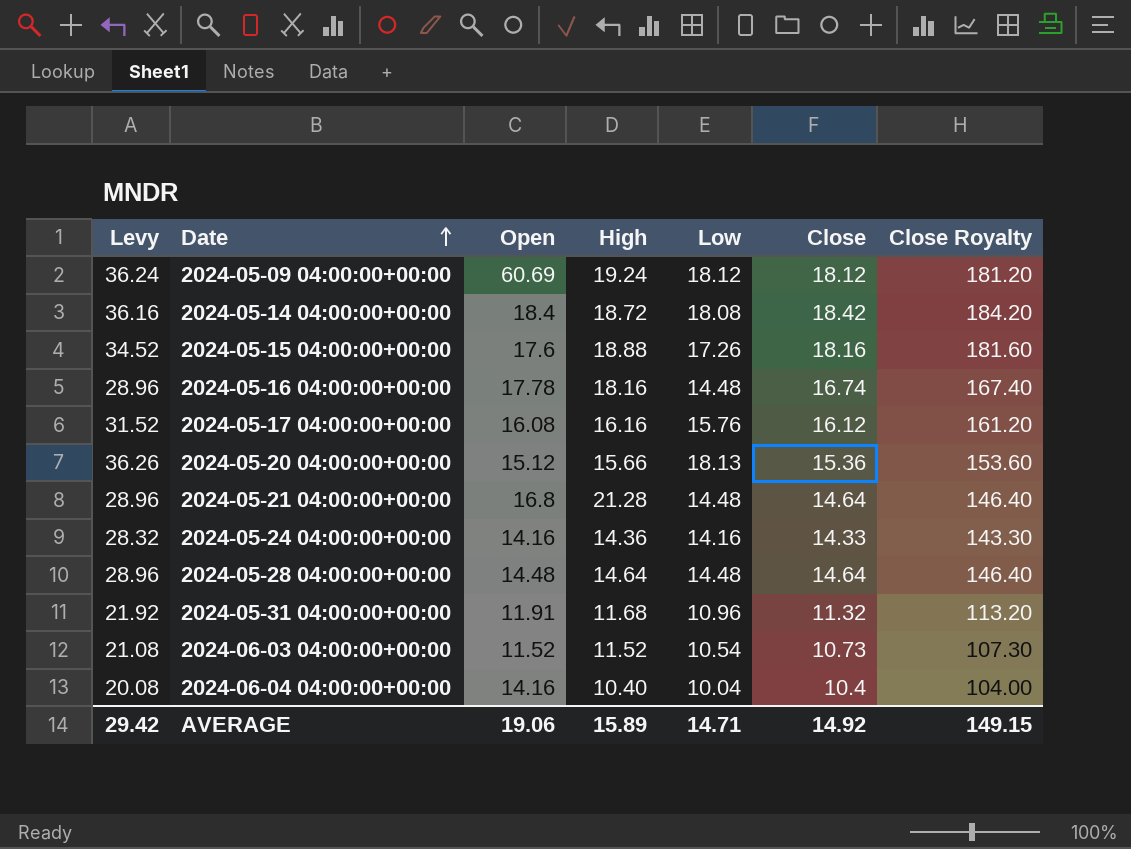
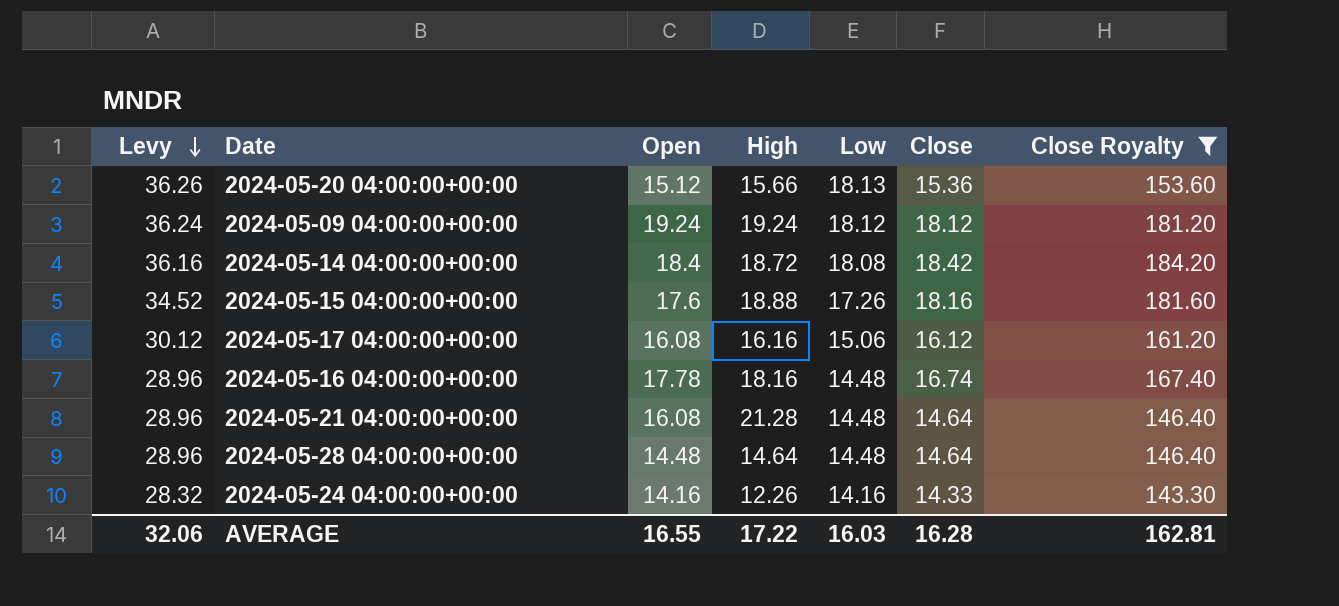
filter: none -> Close Royalty >= 143.30
row order: Date ascending -> Levy descending
2024-05-09 04:00:00+00:00 | Open: 60.69 -> 19.24
2024-05-17 04:00:00+00:00 | Levy: 31.52 -> 30.12
2024-05-17 04:00:00+00:00 | Low: 15.76 -> 15.06
2024-05-21 04:00:00+00:00 | Open: 16.8 -> 16.08
2024-05-24 04:00:00+00:00 | High: 14.36 -> 12.26
AVERAGE | Levy: 29.42 -> 32.06
AVERAGE | Open: 19.06 -> 16.55
AVERAGE | High: 15.89 -> 17.22
AVERAGE | Low: 14.71 -> 16.03
AVERAGE | Close: 14.92 -> 16.28
AVERAGE | Close Royalty: 149.15 -> 162.81

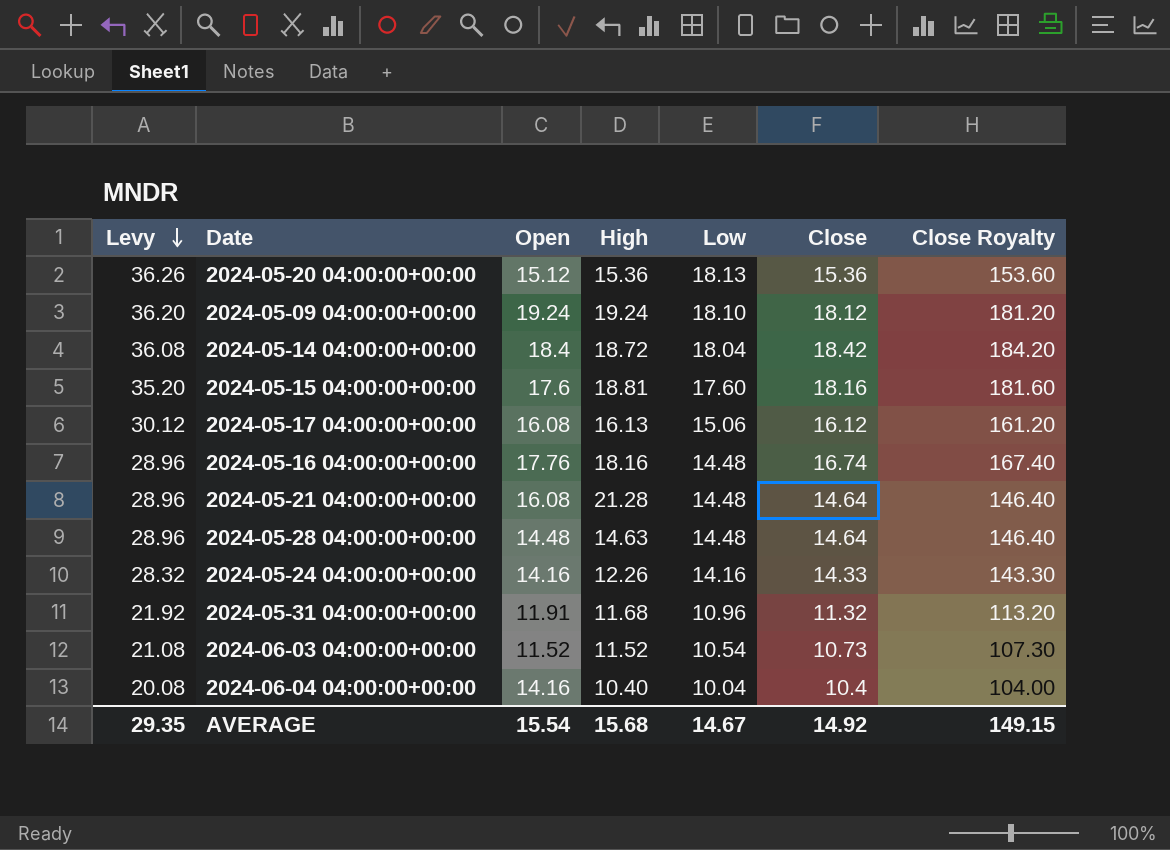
filter: Close Royalty >= 143.30 -> none
2024-05-20 04:00:00+00:00 | High: 15.66 -> 15.36
2024-05-09 04:00:00+00:00 | Levy: 36.24 -> 36.20
2024-05-09 04:00:00+00:00 | Low: 18.12 -> 18.10
2024-05-14 04:00:00+00:00 | Levy: 36.16 -> 36.08
2024-05-14 04:00:00+00:00 | Low: 18.08 -> 18.04
2024-05-15 04:00:00+00:00 | Levy: 34.52 -> 35.20
2024-05-15 04:00:00+00:00 | High: 18.88 -> 18.81
2024-05-15 04:00:00+00:00 | Low: 17.26 -> 17.60
2024-05-17 04:00:00+00:00 | High: 16.16 -> 16.13
2024-05-16 04:00:00+00:00 | Open: 17.78 -> 17.76
2024-05-28 04:00:00+00:00 | High: 14.64 -> 14.63
AVERAGE | Levy: 32.06 -> 29.35
AVERAGE | Open: 16.55 -> 15.54
AVERAGE | High: 17.22 -> 15.68
AVERAGE | Low: 16.03 -> 14.67
AVERAGE | Close: 16.28 -> 14.92
AVERAGE | Close Royalty: 162.81 -> 149.15

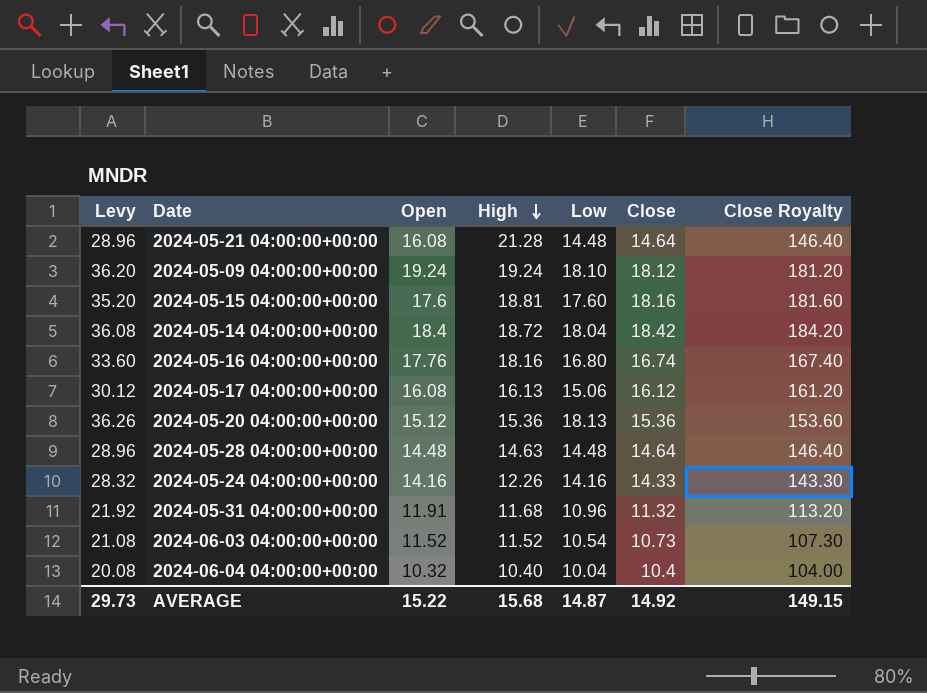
row order: Levy descending -> High descending
2024-05-16 04:00:00+00:00 | Levy: 28.96 -> 33.60
2024-05-16 04:00:00+00:00 | Low: 14.48 -> 16.80
2024-06-04 04:00:00+00:00 | Open: 14.16 -> 10.32
AVERAGE | Levy: 29.35 -> 29.73
AVERAGE | Open: 15.54 -> 15.22
AVERAGE | Low: 14.67 -> 14.87

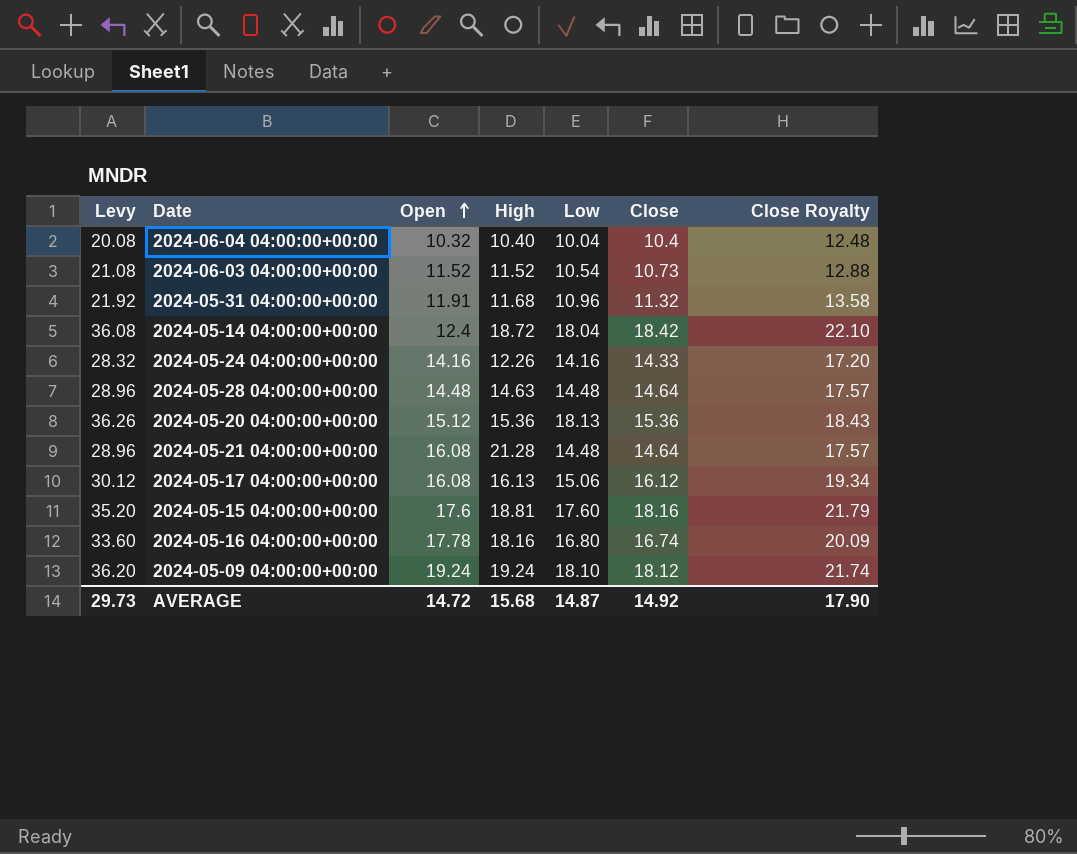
row order: High descending -> Open ascending
column Close Royalty | formula: [Close] * 10 -> [Close] * 1.2
2024-05-14 04:00:00+00:00 | Open: 18.4 -> 12.4
2024-05-16 04:00:00+00:00 | Open: 17.76 -> 17.78
AVERAGE | Open: 15.22 -> 14.72
AVERAGE | Close Royalty: 149.15 -> 17.90

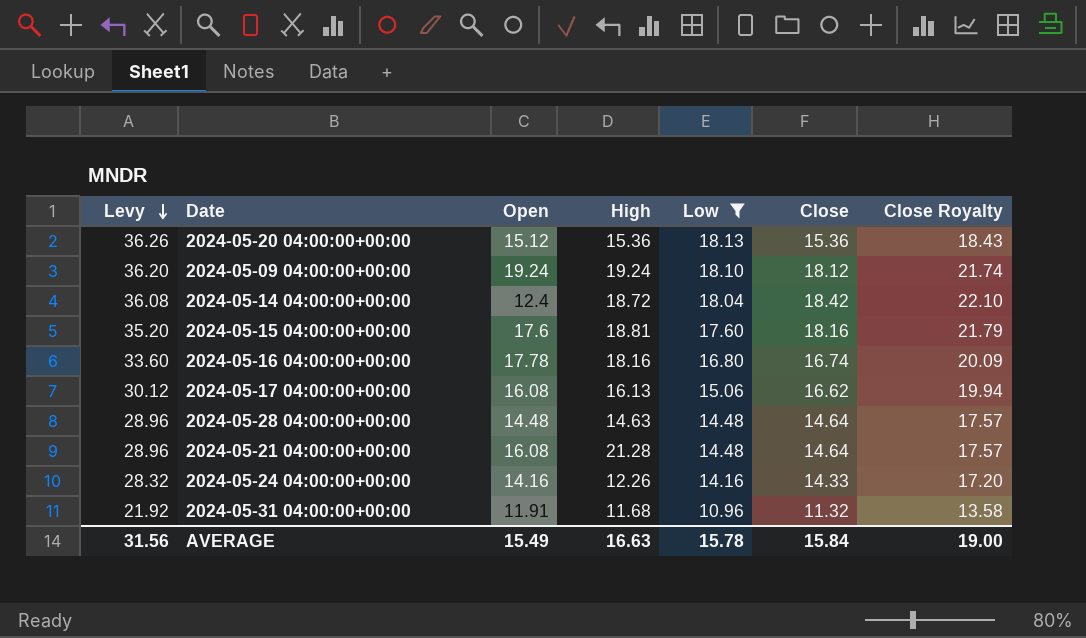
filter: none -> Low >= 10.96
row order: Open ascending -> Levy descending
2024-05-17 04:00:00+00:00 | Close: 16.12 -> 16.62
2024-05-17 04:00:00+00:00 | Close Royalty: 19.34 -> 19.94
AVERAGE | Levy: 29.73 -> 31.56
AVERAGE | Open: 14.72 -> 15.49
AVERAGE | High: 15.68 -> 16.63
AVERAGE | Low: 14.87 -> 15.78
AVERAGE | Close: 14.92 -> 15.84
AVERAGE | Close Royalty: 17.90 -> 19.00

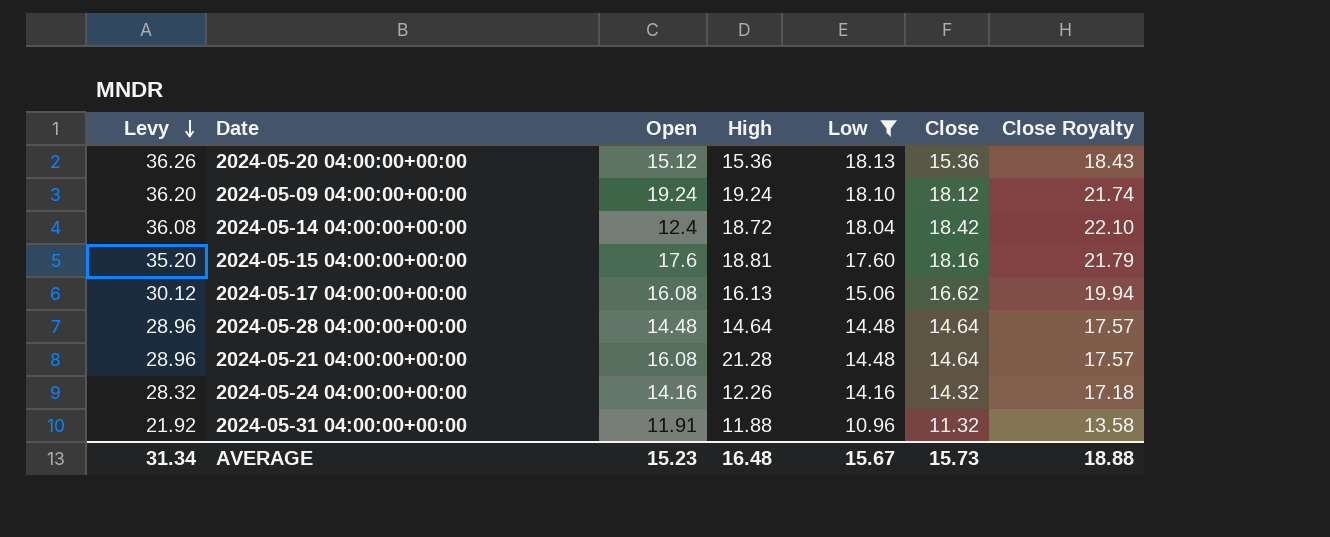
row 2024-05-16 04:00:00+00:00: 33.60 | 17.78 | 18.16 | 16.80 | 16.74 | 20.09 -> none
2024-05-28 04:00:00+00:00 | High: 14.63 -> 14.64
2024-05-24 04:00:00+00:00 | Close: 14.33 -> 14.32
2024-05-24 04:00:00+00:00 | Close Royalty: 17.20 -> 17.18
2024-05-31 04:00:00+00:00 | High: 11.68 -> 11.88
AVERAGE | Levy: 31.56 -> 31.34
AVERAGE | Open: 15.49 -> 15.23
AVERAGE | High: 16.63 -> 16.48
AVERAGE | Low: 15.78 -> 15.67
AVERAGE | Close: 15.84 -> 15.73
AVERAGE | Close Royalty: 19.00 -> 18.88

